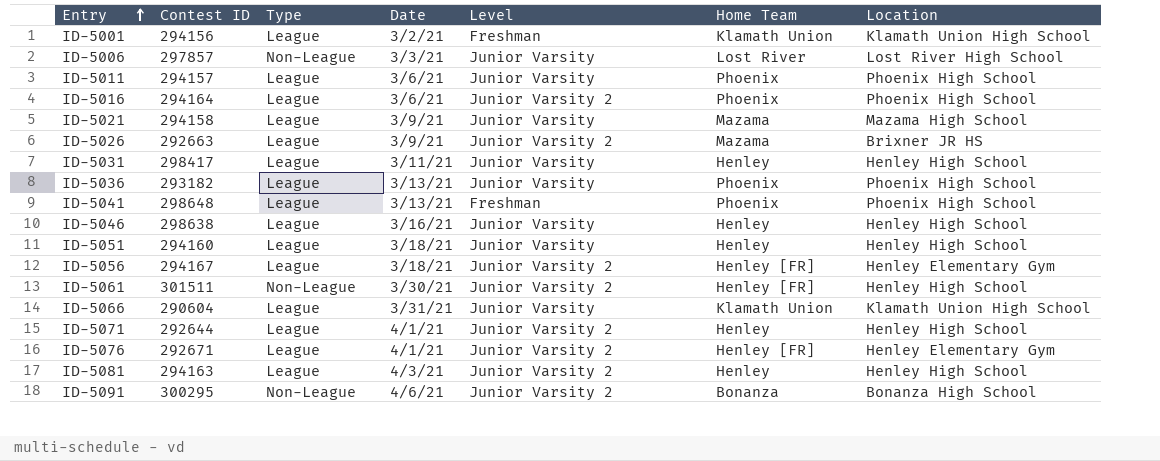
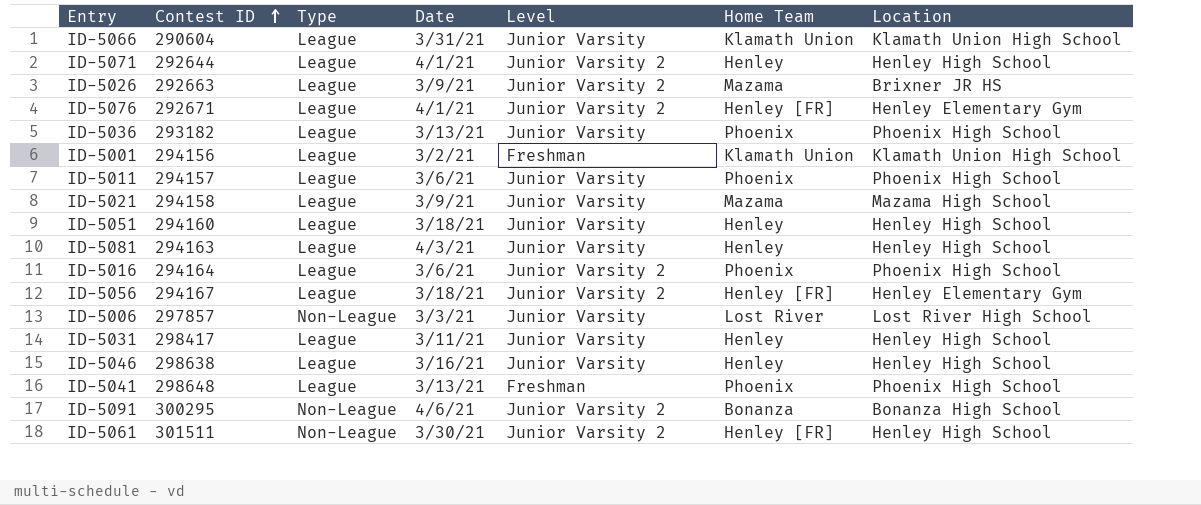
row order: Entry ascending -> Contest ID ascending
ID-5081 | Level: Junior Varsity 2 -> Junior Varsity

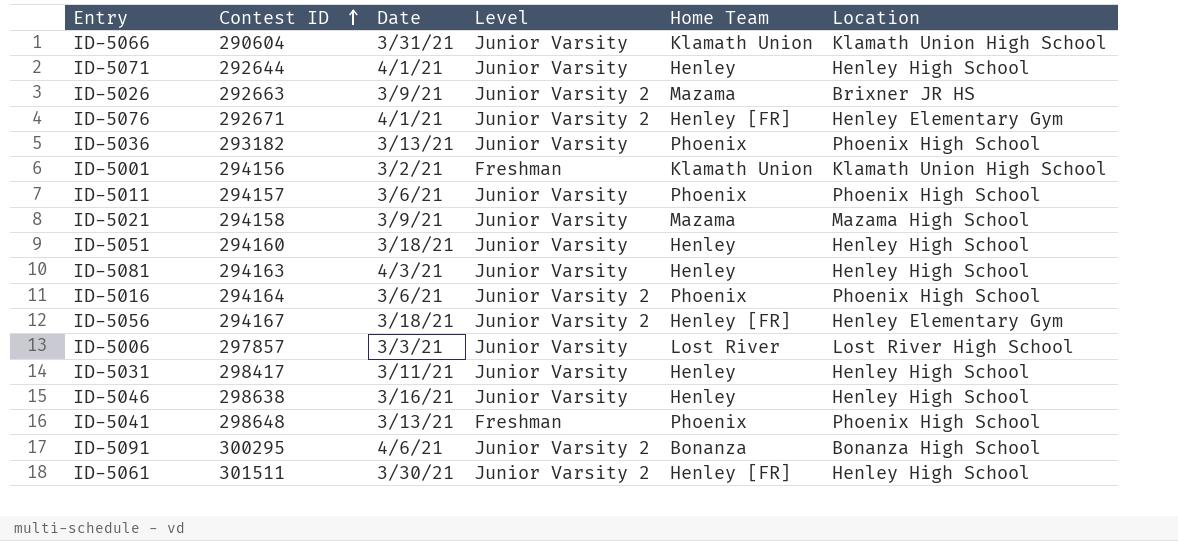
column Type | position: 3 -> none
ID-5071 | Level: Junior Varsity 2 -> Junior Varsity

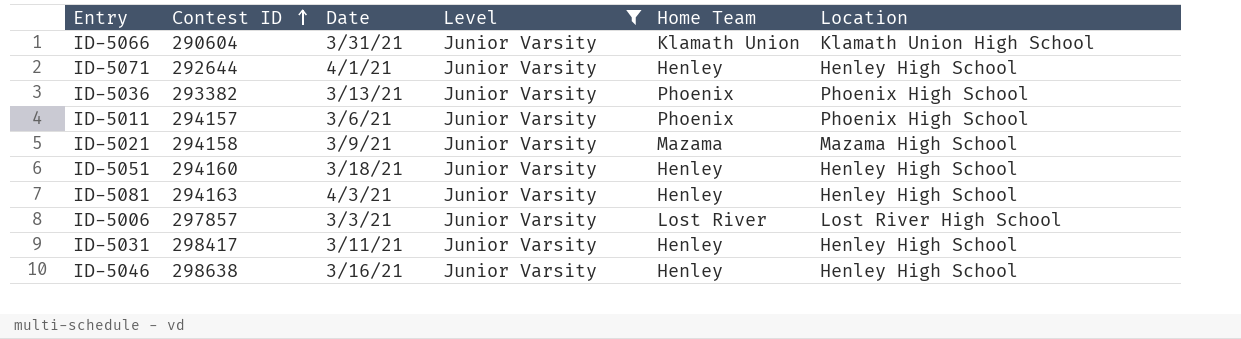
filter: none -> Level = Junior Varsity
ID-5036 | Contest ID: 293182 -> 293382

